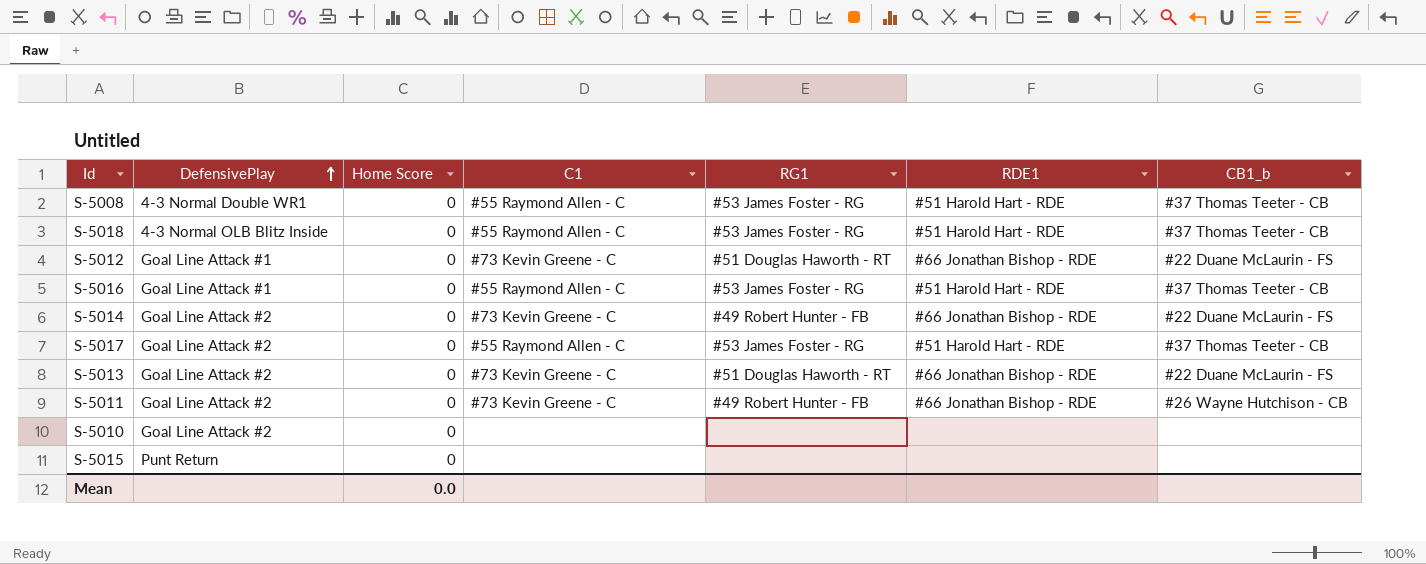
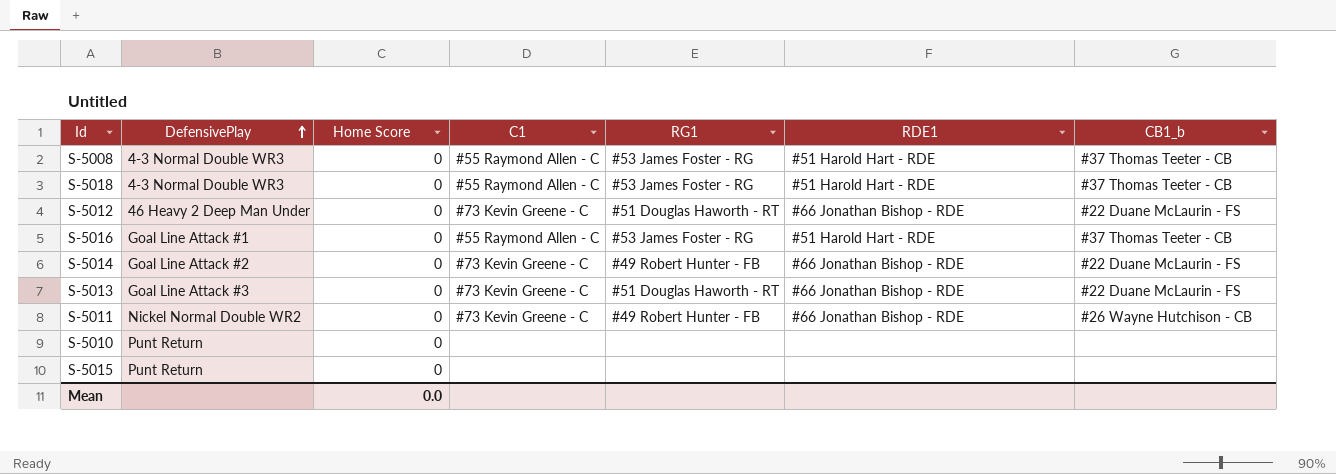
row S-5017: Goal Line Attack #2 | 0 | #55 Raymond Allen - C | #53 James Foster - RG | #51 Harold Hart - RDE | #37 Thomas Teeter - CB -> none
S-5008 | DefensivePlay: 4-3 Normal Double WR1 -> 4-3 Normal Double WR3
S-5018 | DefensivePlay: 4-3 Normal OLB Blitz Inside -> 4-3 Normal Double WR3
S-5012 | DefensivePlay: Goal Line Attack #1 -> 46 Heavy 2 Deep Man Under
S-5013 | DefensivePlay: Goal Line Attack #2 -> Goal Line Attack #3
S-5011 | DefensivePlay: Goal Line Attack #2 -> Nickel Normal Double WR2
S-5010 | DefensivePlay: Goal Line Attack #2 -> Punt Return

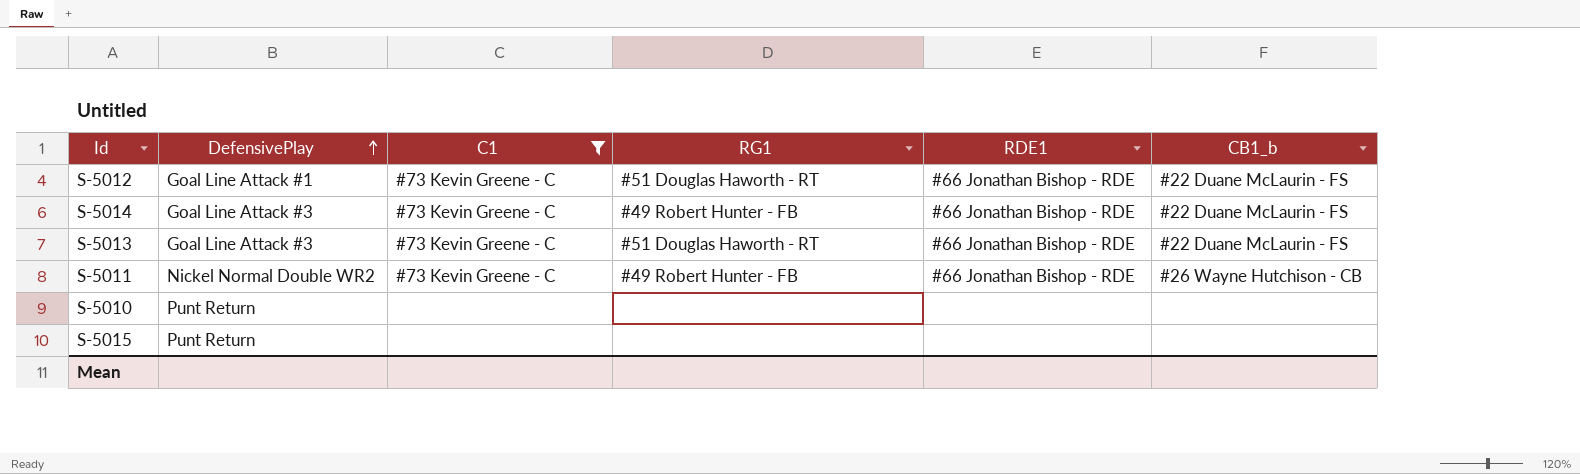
filter: none -> C1 != #55 Raymond Allen - C
column Home Score | position: 3 -> none
S-5012 | DefensivePlay: 46 Heavy 2 Deep Man Under -> Goal Line Attack #1
S-5014 | DefensivePlay: Goal Line Attack #2 -> Goal Line Attack #3

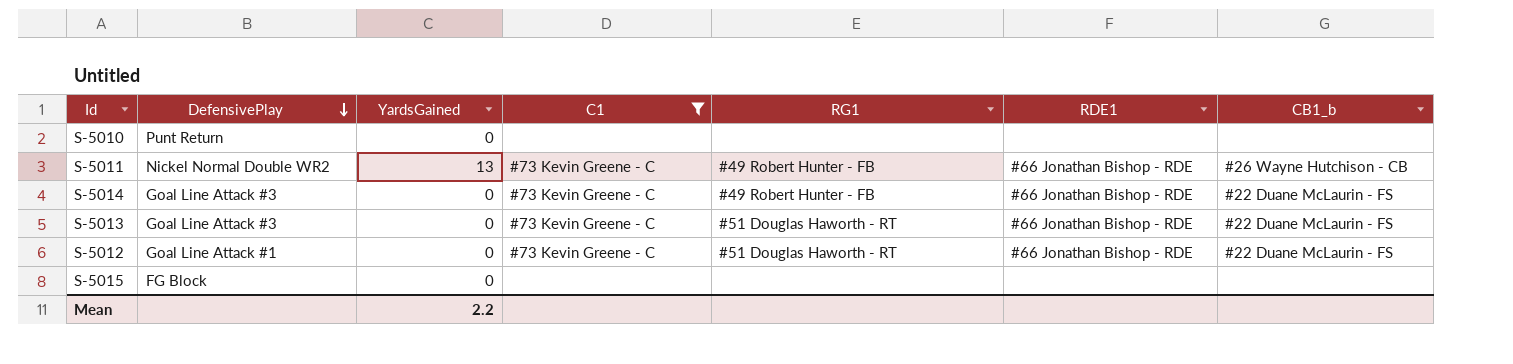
row order: DefensivePlay ascending -> DefensivePlay descending
column YardsGained | position: none -> 3
S-5015 | DefensivePlay: Punt Return -> FG Block

